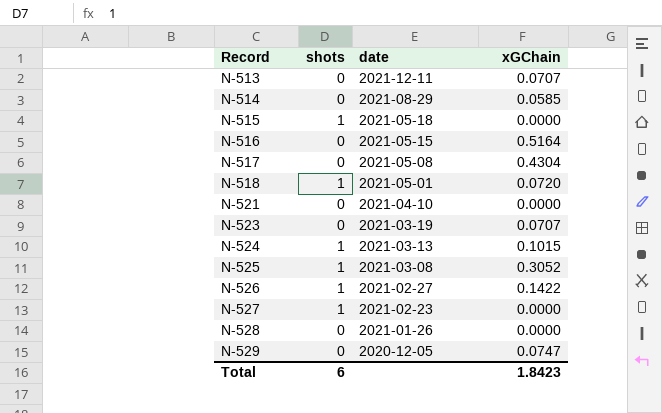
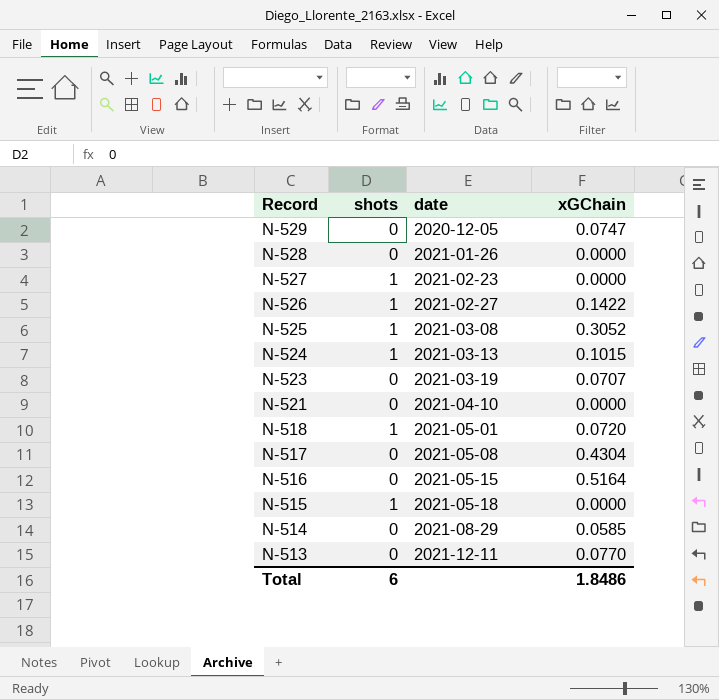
row order: Record ascending -> Record descending
N-513 | xGChain: 0.0707 -> 0.0770
Total | xGChain: 1.8423 -> 1.8486

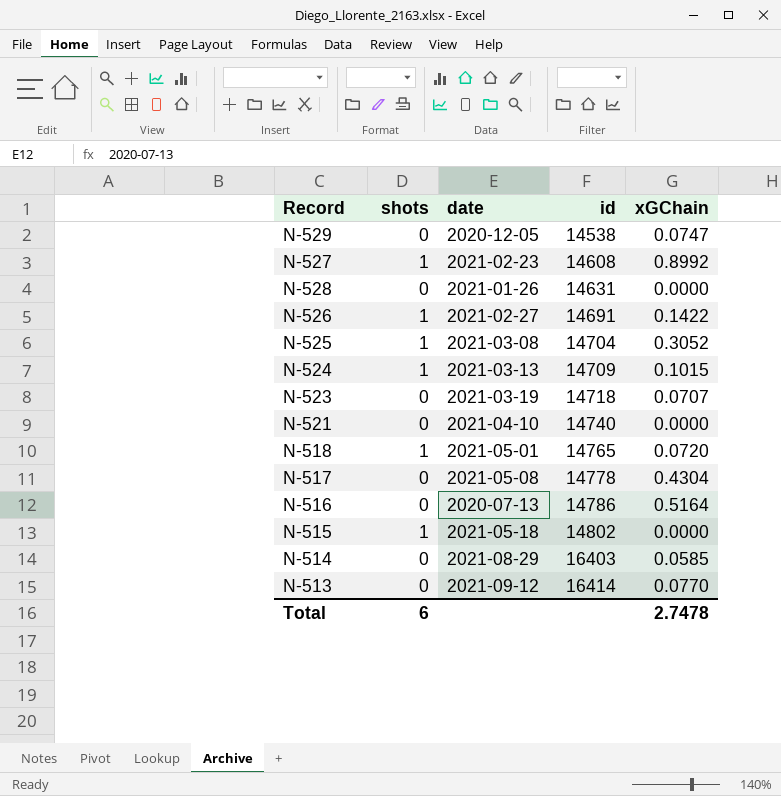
row order: Record descending -> id ascending
column id | position: none -> 4
N-527 | xGChain: 0.0000 -> 0.8992
N-516 | date: 2021-05-15 -> 2020-07-13
N-513 | date: 2021-12-11 -> 2021-09-12
Total | xGChain: 1.8486 -> 2.7478

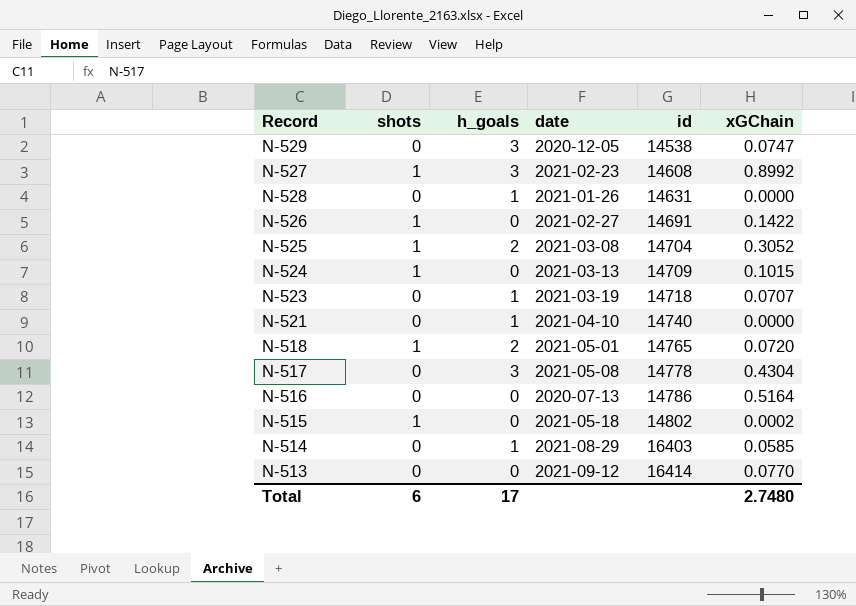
column h_goals | position: none -> 3
N-515 | xGChain: 0.0000 -> 0.0002
Total | xGChain: 2.7478 -> 2.7480

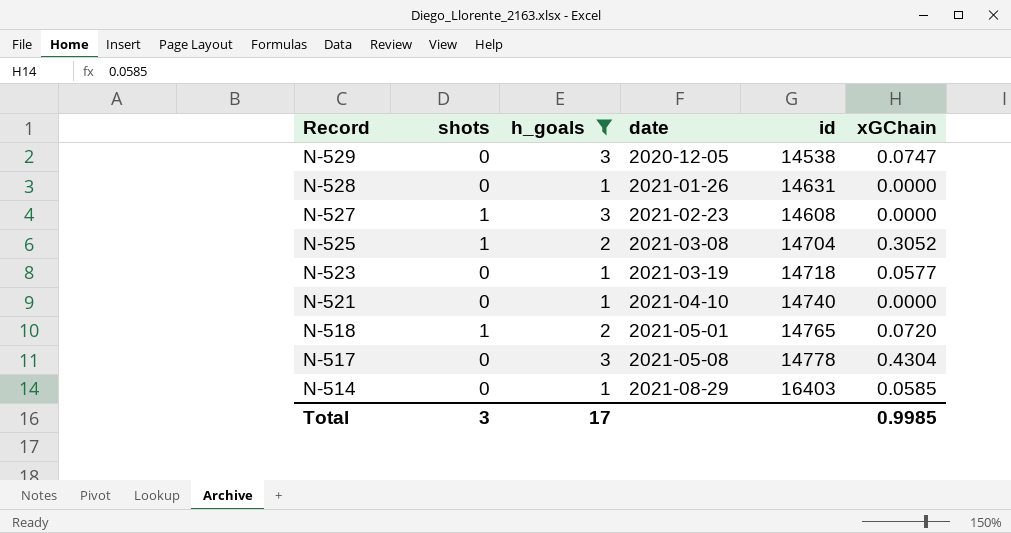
filter: none -> h_goals != 0
row order: id ascending -> Record descending
N-527 | xGChain: 0.8992 -> 0.0000
N-523 | xGChain: 0.0707 -> 0.0577
Total | shots: 6 -> 3
Total | xGChain: 2.7480 -> 0.9985

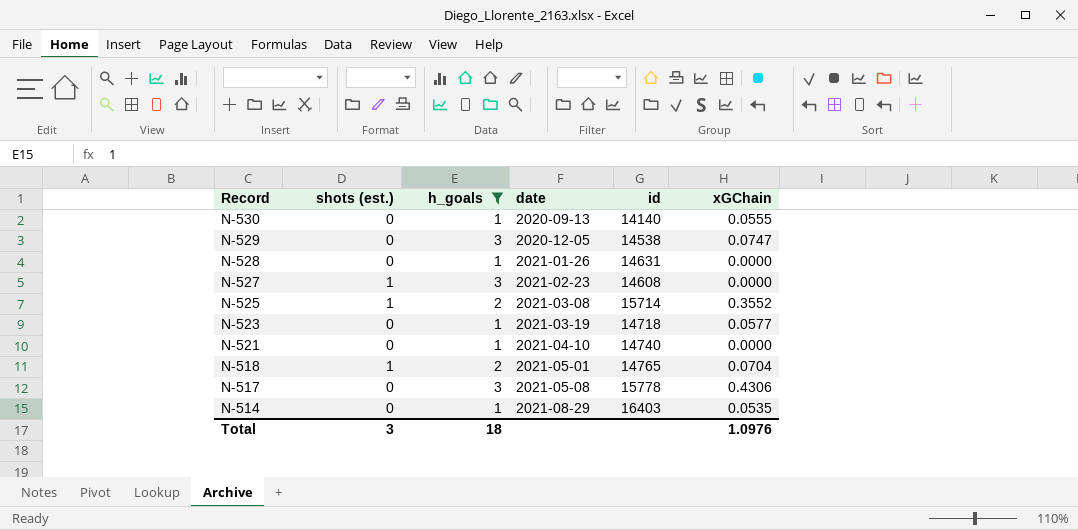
column name: shots -> shots (est.)
row N-530: none -> 0 | 1 | 2020-09-13 | 14140 | 0.0555
N-525 | id: 14704 -> 15714
N-525 | xGChain: 0.3052 -> 0.3552
N-518 | xGChain: 0.0720 -> 0.0704
N-517 | id: 14778 -> 15778
N-517 | xGChain: 0.4304 -> 0.4306
N-514 | xGChain: 0.0585 -> 0.0535
Total | h_goals: 17 -> 18
Total | xGChain: 0.9985 -> 1.0976

